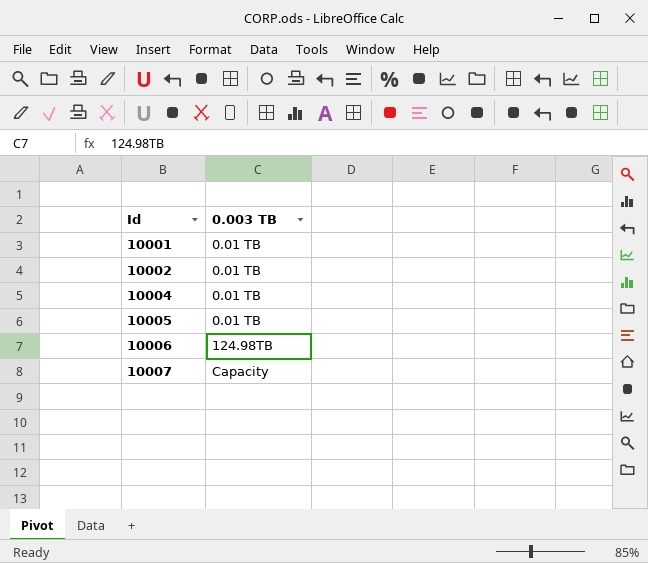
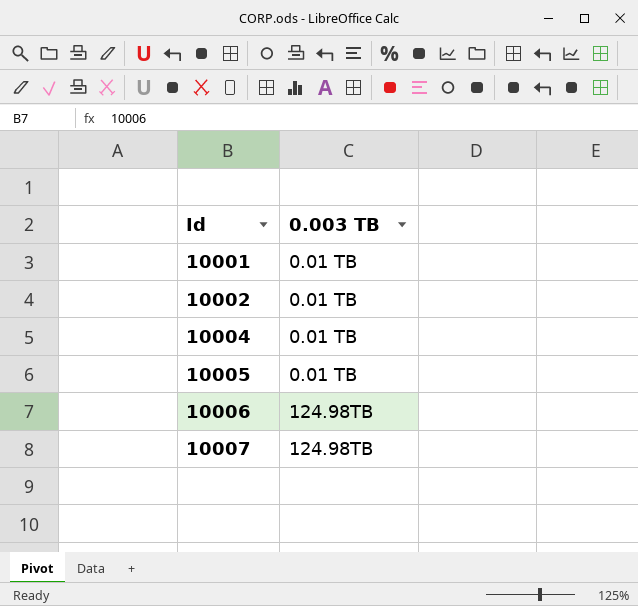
10007 | 0.003 TB: Capacity -> 124.98TB

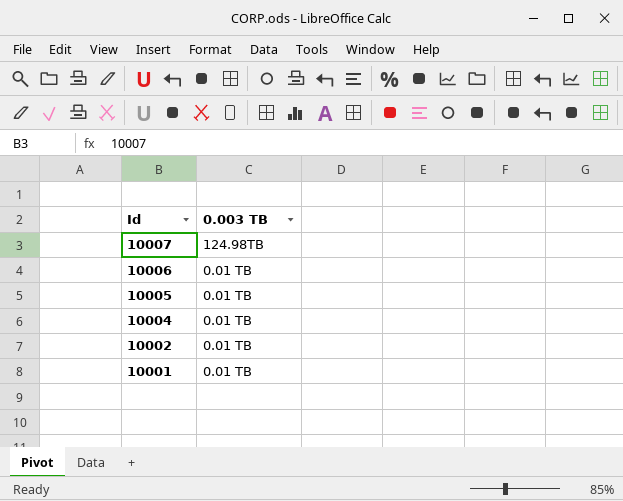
row order: Id ascending -> Id descending
10006 | 0.003 TB: 124.98TB -> 0.01 TB

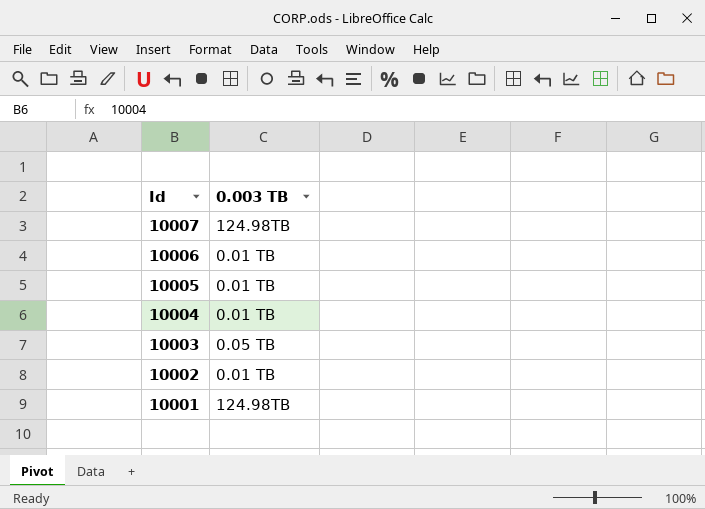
row 10003: none -> 0.05 TB
10001 | 0.003 TB: 0.01 TB -> 124.98TB

